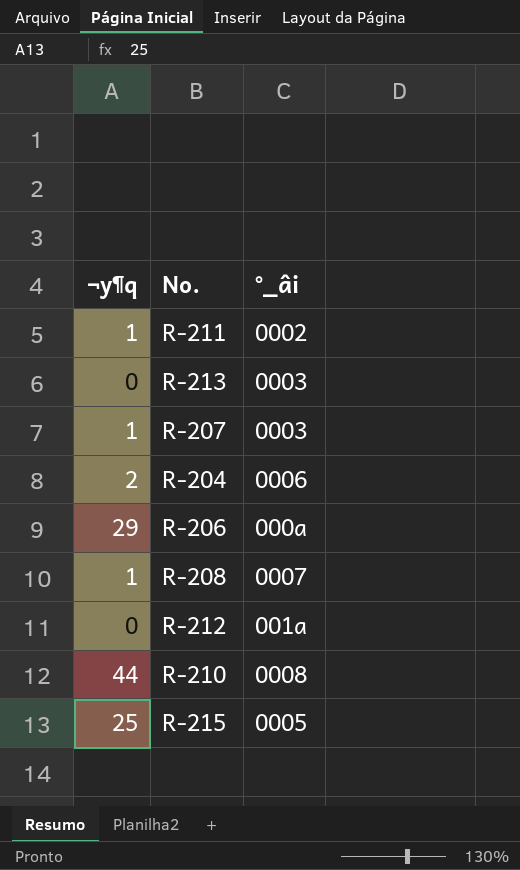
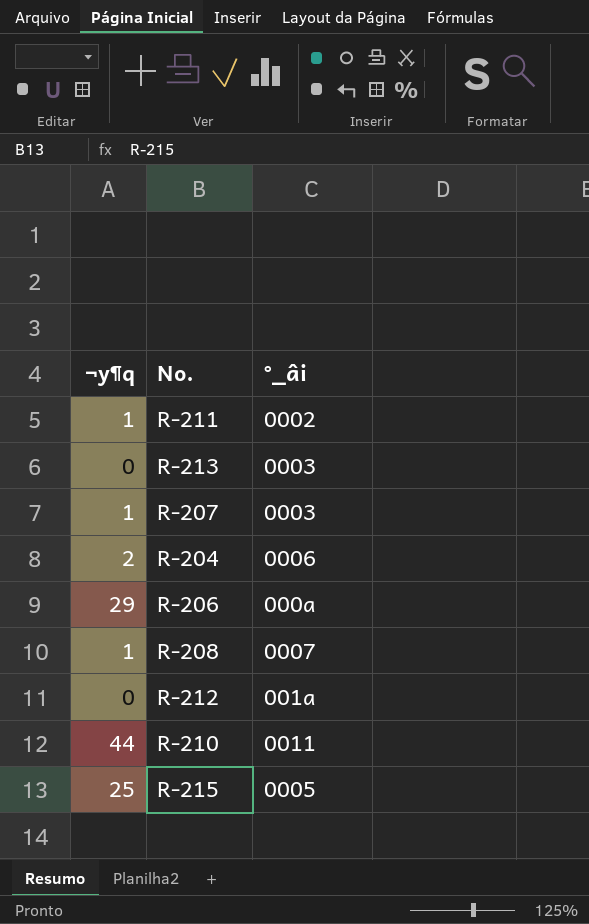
R-210 | °_âi: 0008 -> 0011

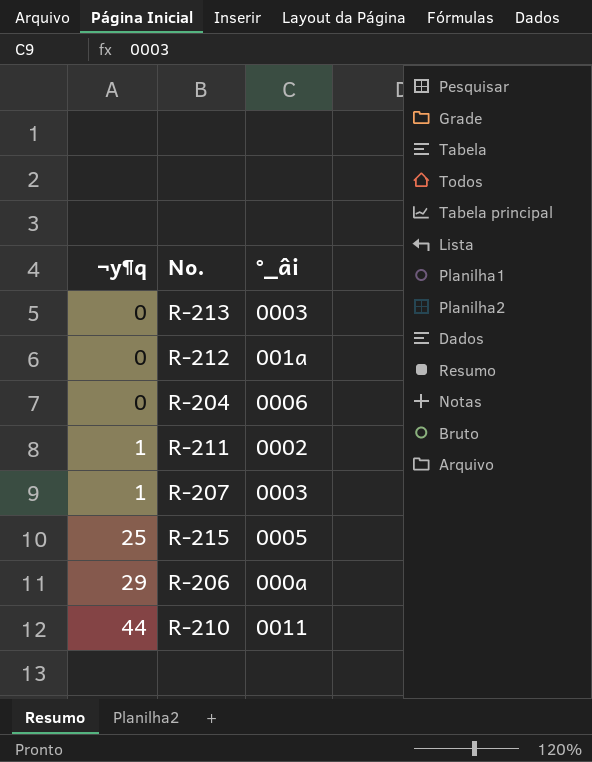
row order: none -> ¬y¶q ascending
row R-208: 1 | 0007 -> none
R-204 | ¬y¶q: 2 -> 0

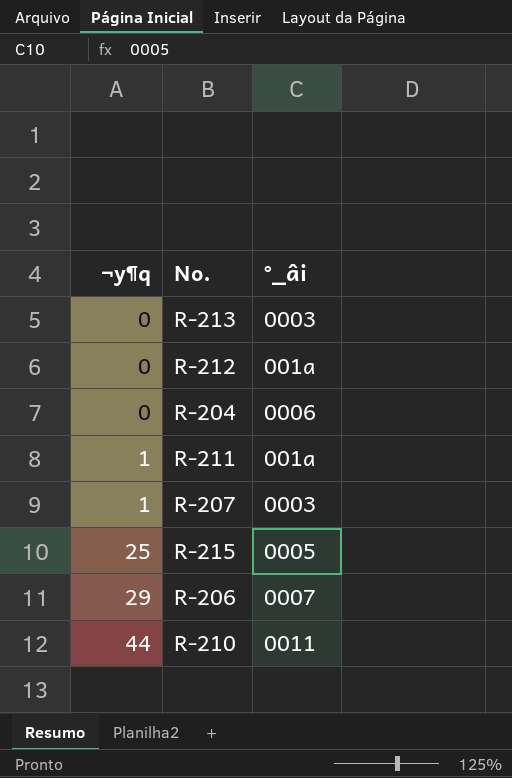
R-211 | °_âi: 0002 -> 001a
R-206 | °_âi: 000a -> 0007

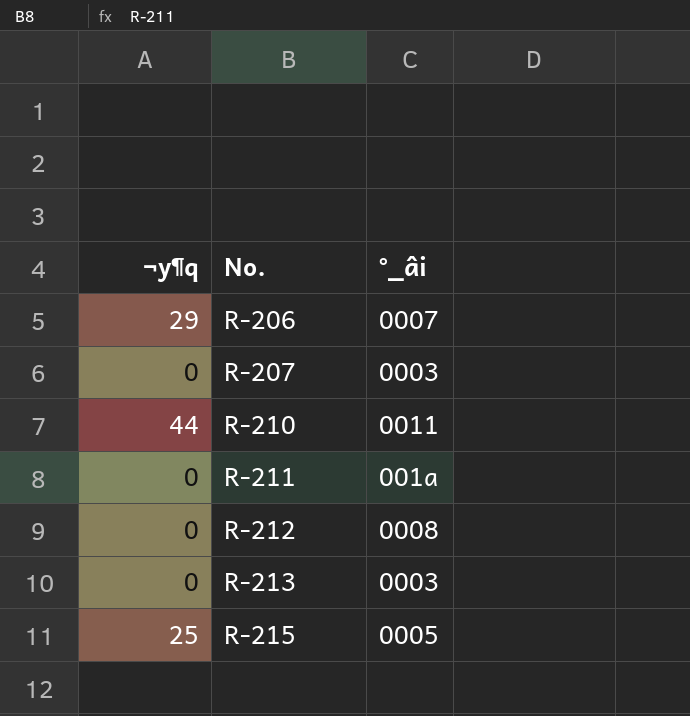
row order: ¬y¶q ascending -> No. ascending
row R-204: 0 | 0006 -> none
R-207 | ¬y¶q: 1 -> 0
R-211 | ¬y¶q: 1 -> 0
R-212 | °_âi: 001a -> 0008

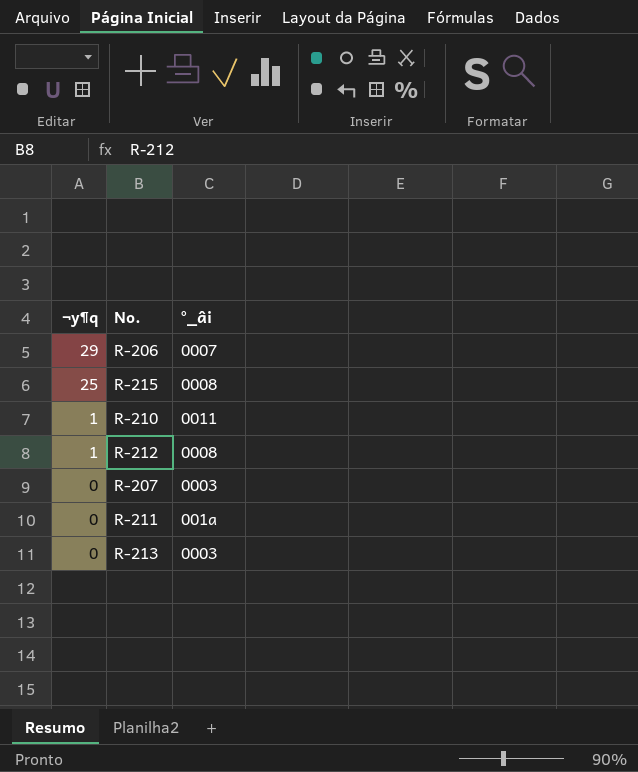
row order: No. ascending -> ¬y¶q descending
R-215 | °_âi: 0005 -> 0008
R-210 | ¬y¶q: 44 -> 1
R-212 | ¬y¶q: 0 -> 1

